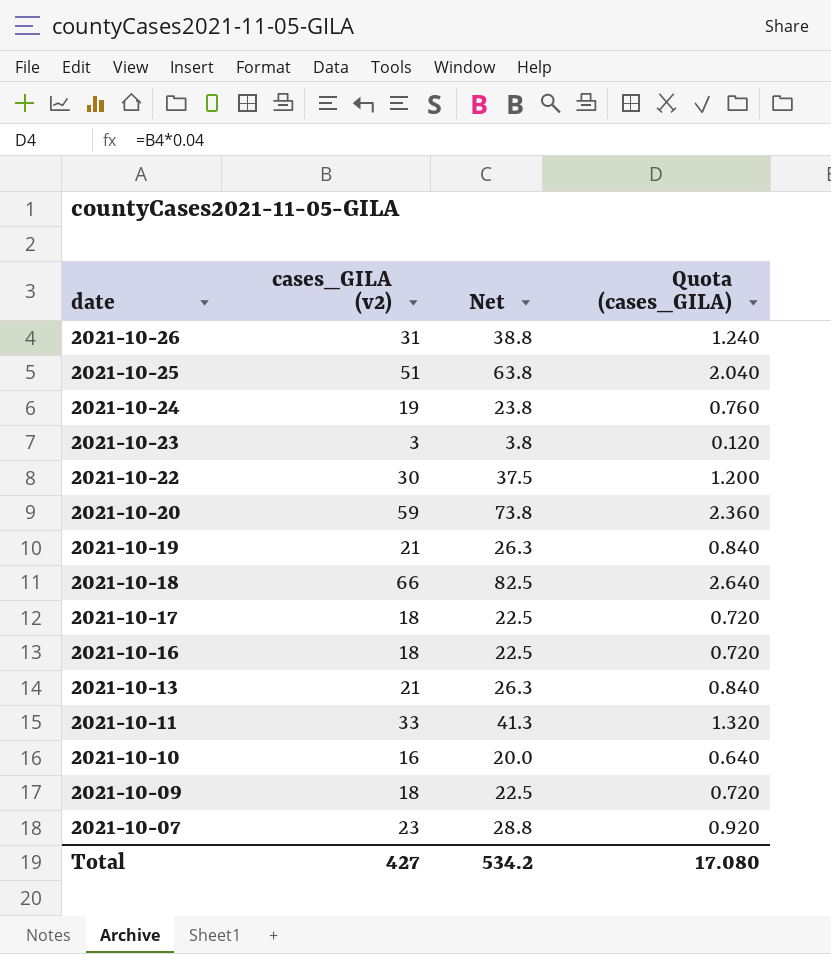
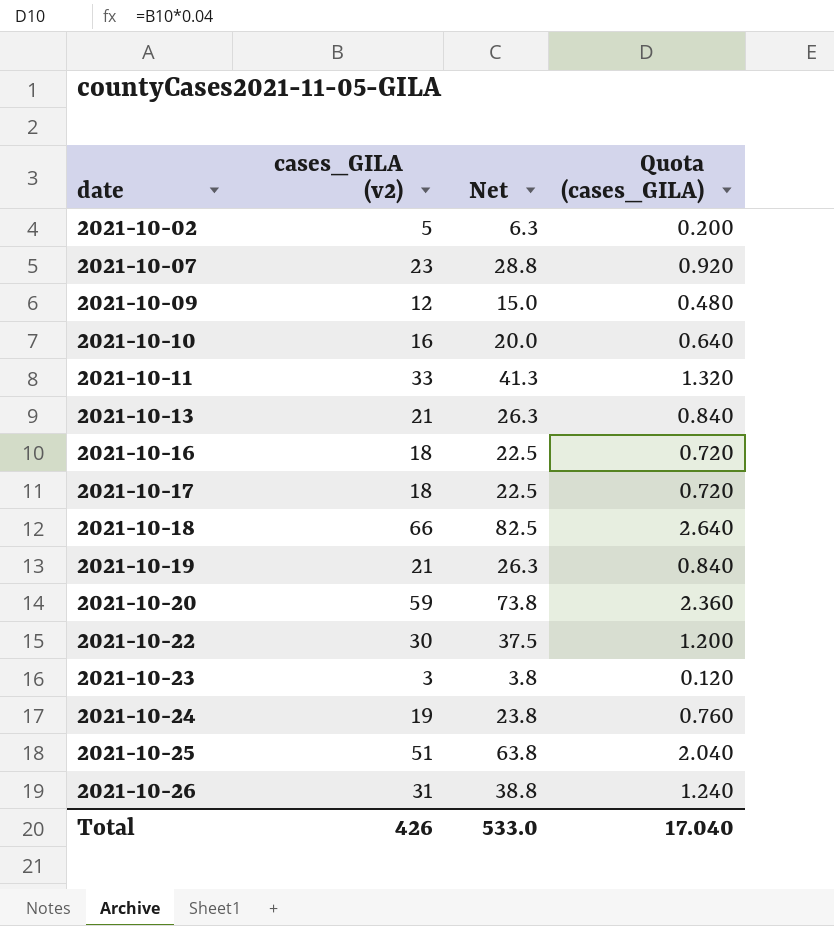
row order: date descending -> date ascending
row 2021-10-02: none -> 5 | 6.3 | 0.200
2021-10-09 | cases_GILA (v2): 18 -> 12
2021-10-09 | Net: 22.5 -> 15.0
2021-10-09 | Quota (cases_GILA): 0.720 -> 0.480
Total | cases_GILA (v2): 427 -> 426
Total | Net: 534.2 -> 533.0
Total | Quota (cases_GILA): 17.080 -> 17.040

